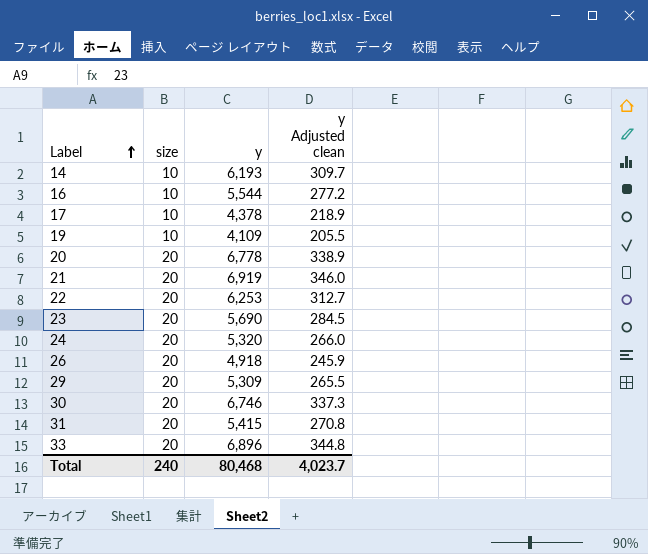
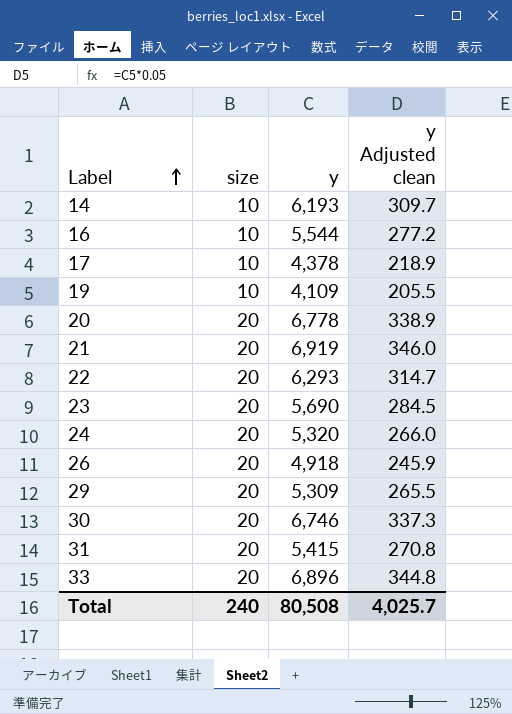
22 | y: 6,253 -> 6,293
22 | y Adjusted clean: 312.7 -> 314.7
Total | y: 80,468 -> 80,508
Total | y Adjusted clean: 4,023.7 -> 4,025.7

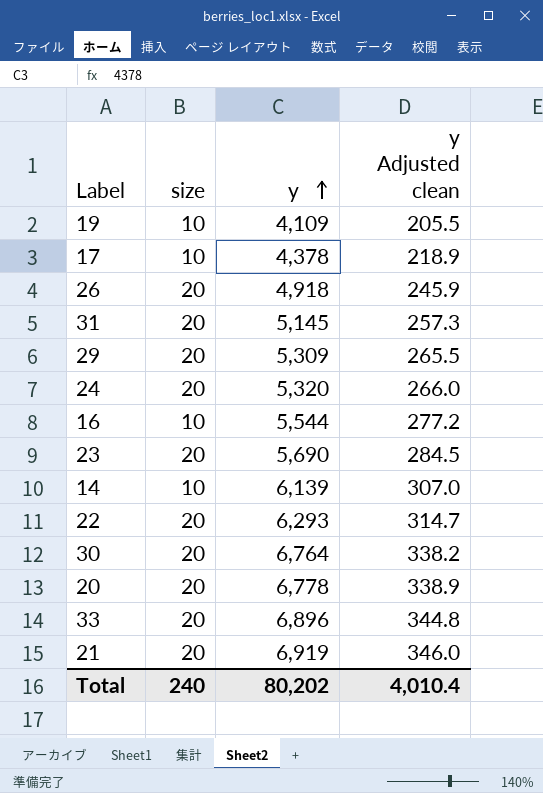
row order: Label ascending -> y ascending
31 | y: 5,415 -> 5,145
31 | y Adjusted clean: 270.8 -> 257.3
14 | y: 6,193 -> 6,139
14 | y Adjusted clean: 309.7 -> 307.0
30 | y: 6,746 -> 6,764
30 | y Adjusted clean: 337.3 -> 338.2
Total | y: 80,508 -> 80,202
Total | y Adjusted clean: 4,025.7 -> 4,010.4

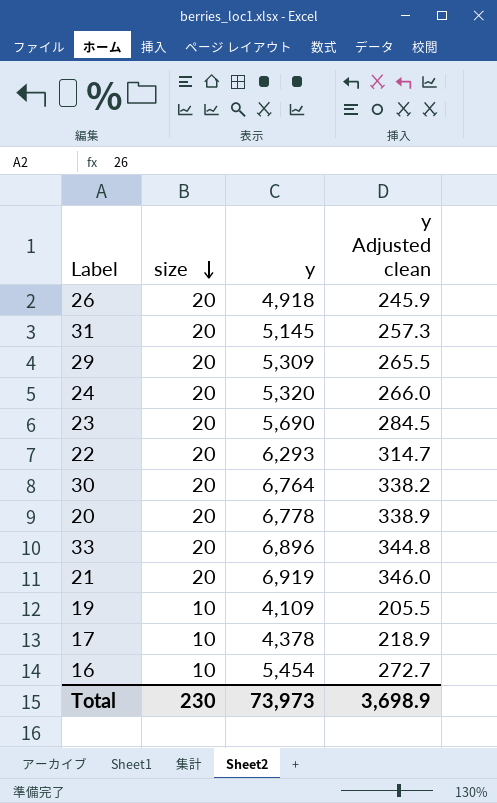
row order: y ascending -> size descending
row 14: 10 | 6,139 | 307.0 -> none
16 | y: 5,544 -> 5,454
16 | y Adjusted clean: 277.2 -> 272.7
Total | size: 240 -> 230
Total | y: 80,202 -> 73,973
Total | y Adjusted clean: 4,010.4 -> 3,698.9

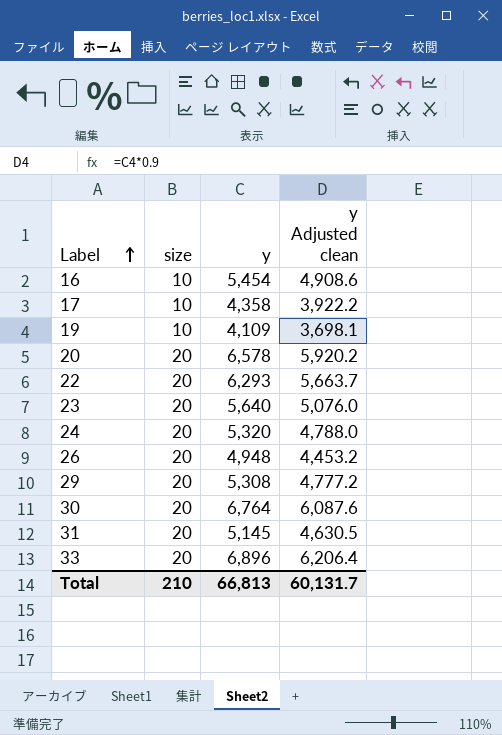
row order: size descending -> Label ascending
column y Adjusted clean | formula: [y] * 0.05 -> [y] * 0.9
row 21: 20 | 6,919 | 346.0 -> none
17 | y: 4,378 -> 4,358
20 | y: 6,778 -> 6,578
23 | y: 5,690 -> 5,640
26 | y: 4,918 -> 4,948
29 | y: 5,309 -> 5,308
Total | size: 230 -> 210
Total | y: 73,973 -> 66,813
Total | y Adjusted clean: 3,698.9 -> 60,131.7

